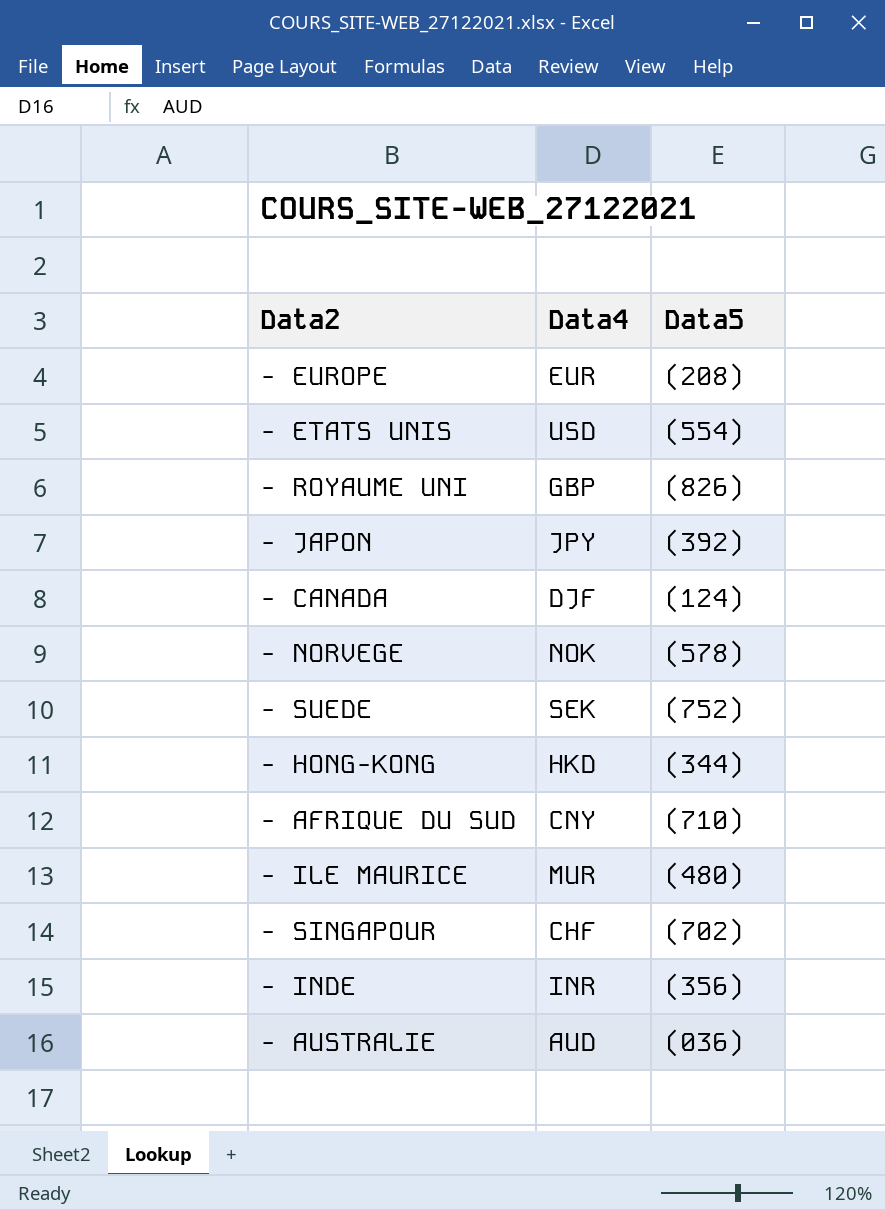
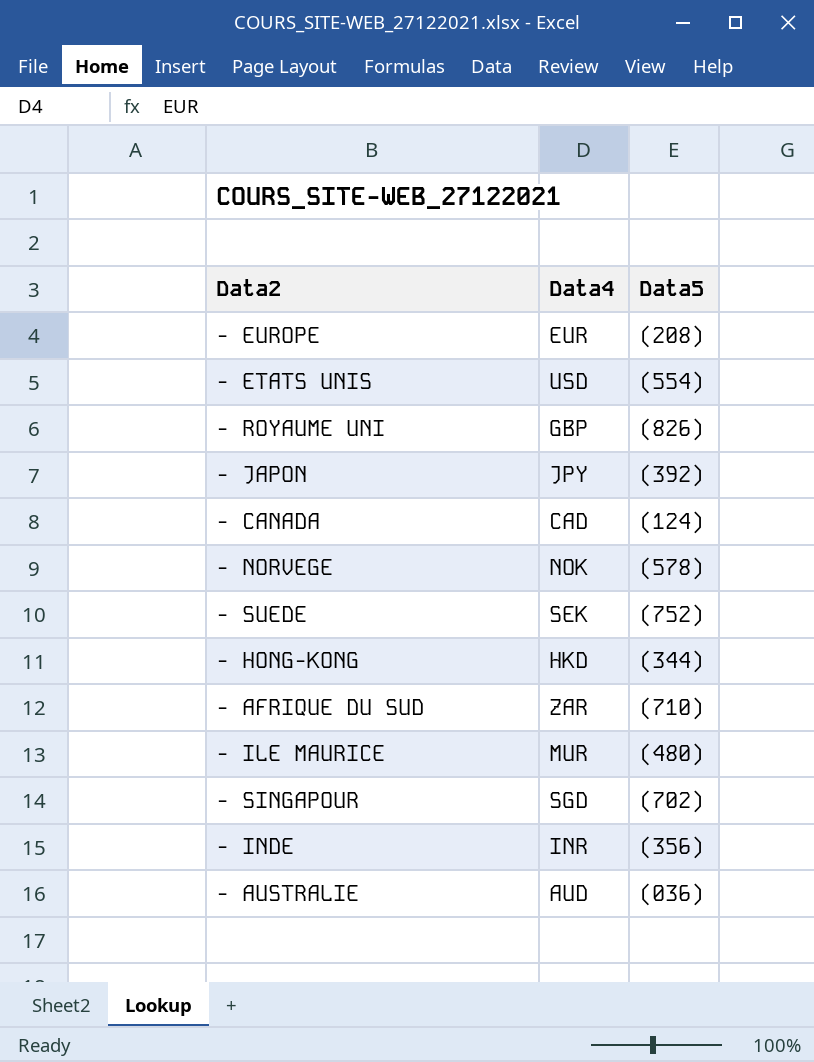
- CANADA | Data4: DJF -> CAD
- AFRIQUE DU SUD | Data4: CNY -> ZAR
- SINGAPOUR | Data4: CHF -> SGD

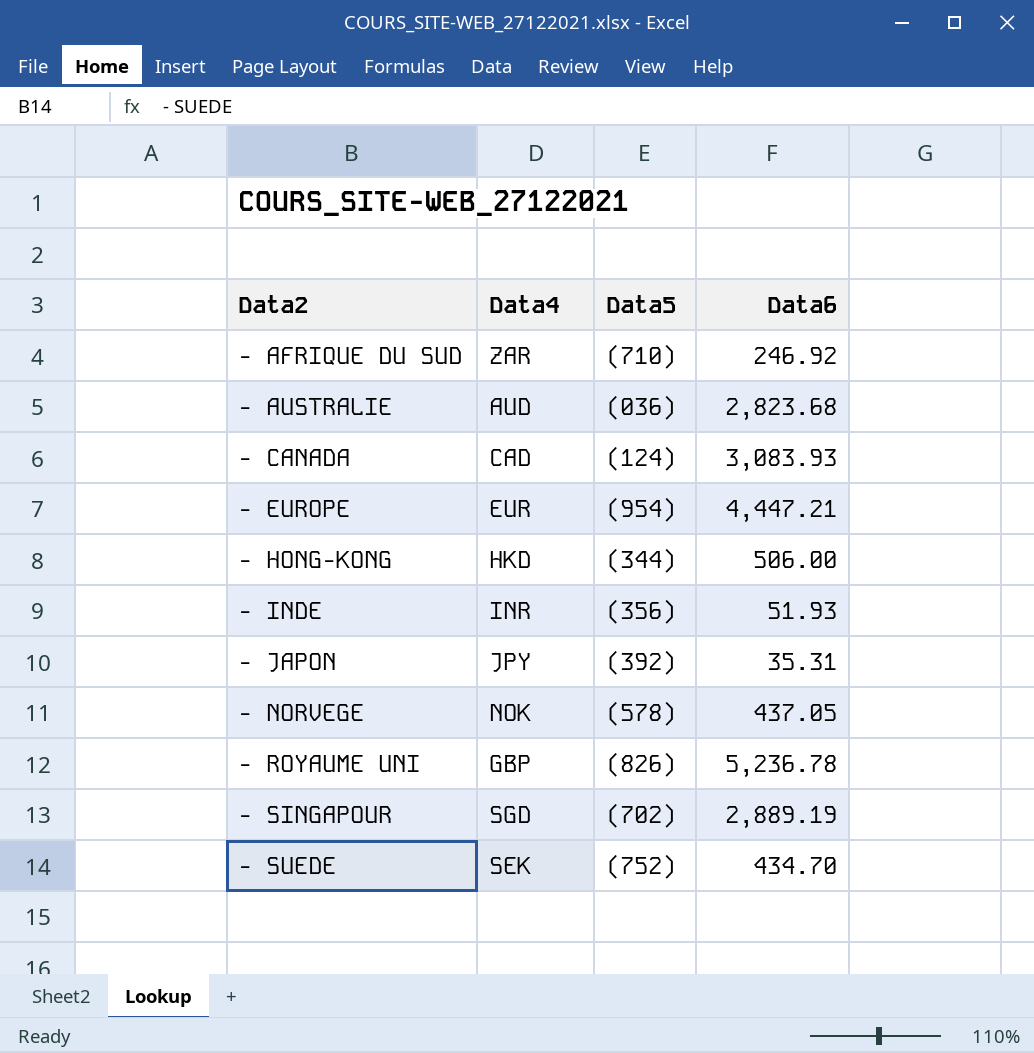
row order: none -> Data2 ascending
column Data6 | position: none -> 4
row - ETATS UNIS: USD | (554) -> none
row - ILE MAURICE: MUR | (480) -> none
- EUROPE | Data5: (208) -> (954)

